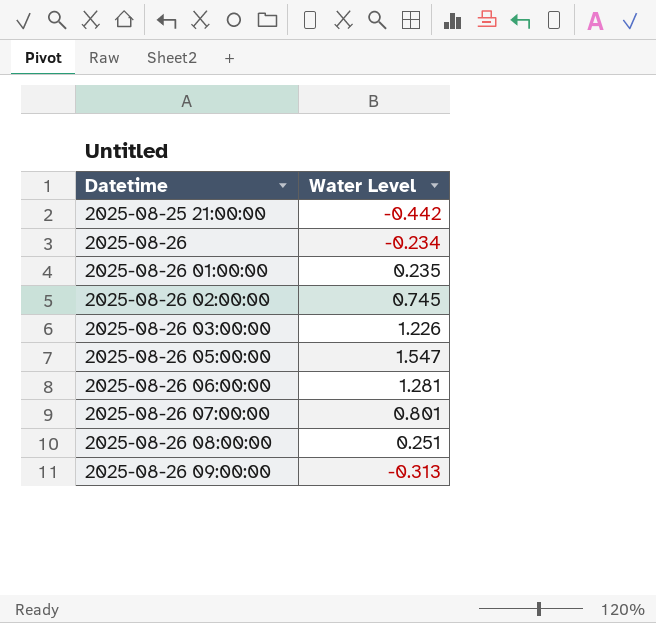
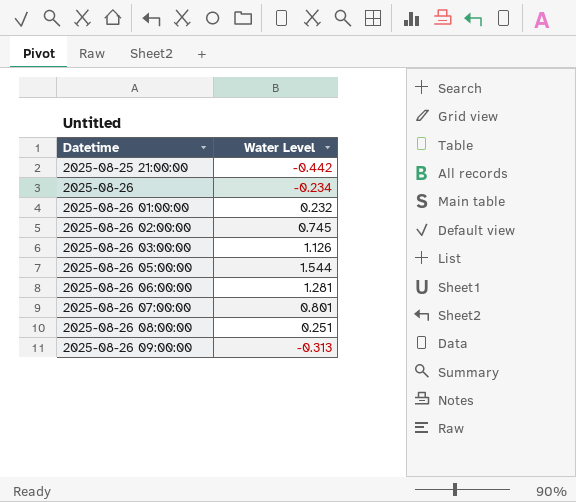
2025-08-26 01:00:00 | Water Level: 0.235 -> 0.232
2025-08-26 03:00:00 | Water Level: 1.226 -> 1.126
2025-08-26 05:00:00 | Water Level: 1.547 -> 1.544

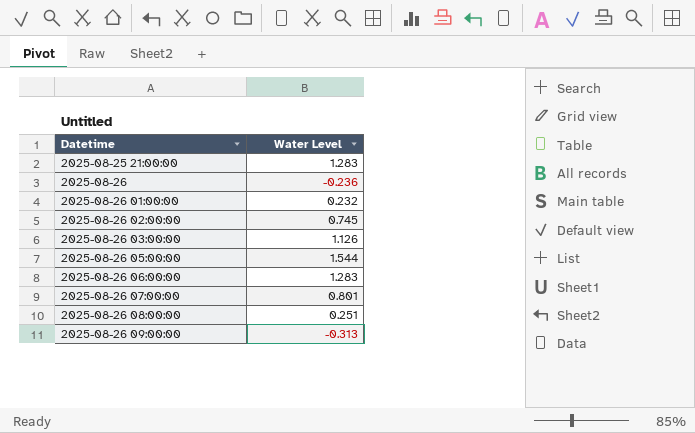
2025-08-25 21:00:00 | Water Level: -0.442 -> 1.283
2025-08-26 | Water Level: -0.234 -> -0.236
2025-08-26 06:00:00 | Water Level: 1.281 -> 1.283

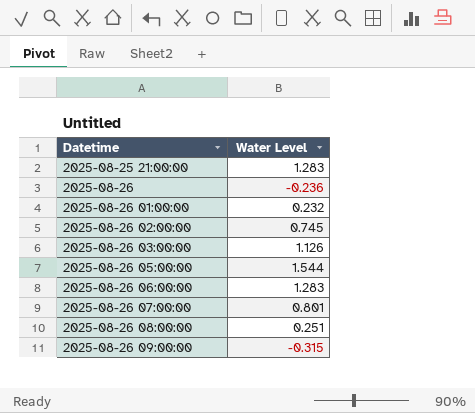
2025-08-26 09:00:00 | Water Level: -0.313 -> -0.315

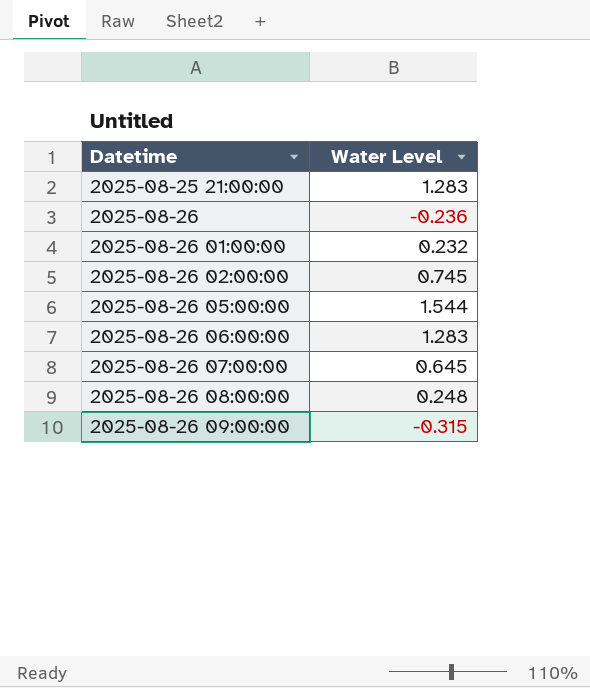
row 2025-08-26 03:00:00: 1.126 -> none
2025-08-26 07:00:00 | Water Level: 0.801 -> 0.645
2025-08-26 08:00:00 | Water Level: 0.251 -> 0.248

